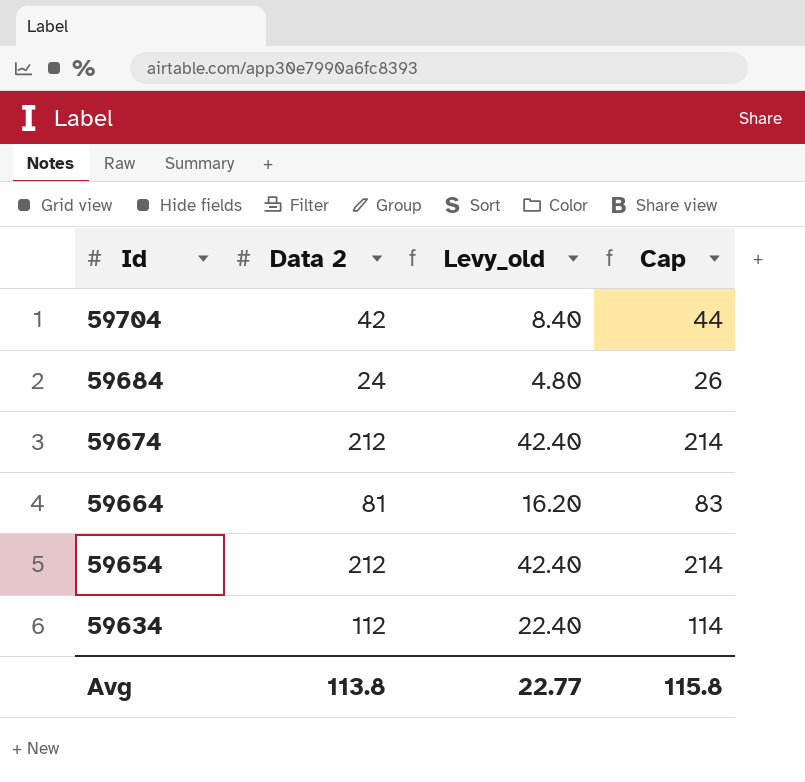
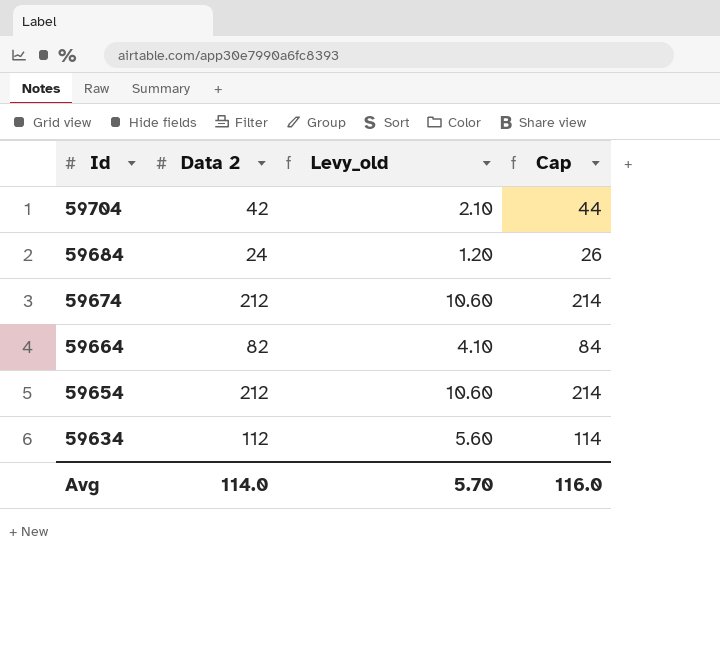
column Levy_old | formula: [Data 2] * 0.2 -> [Data 2] * 0.05
59664 | Data 2: 81 -> 82
59664 | Cap: 83 -> 84
Avg | Data 2: 113.8 -> 114.0
Avg | Levy_old: 22.77 -> 5.70
Avg | Cap: 115.8 -> 116.0

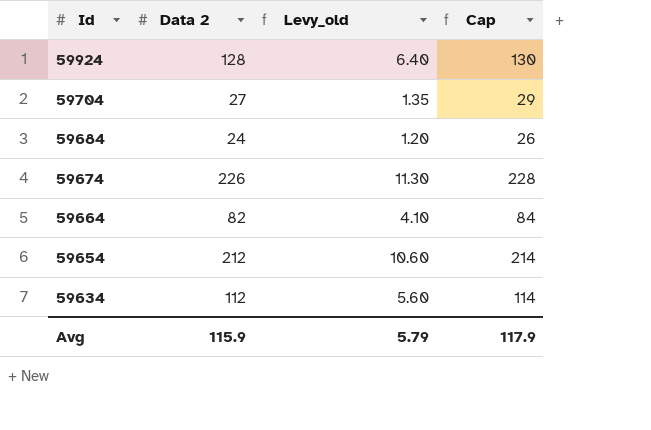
row 59924: none -> 128 | 6.40 | 130
59704 | Data 2: 42 -> 27
59704 | Levy_old: 2.10 -> 1.35
59704 | Cap: 44 -> 29
59674 | Data 2: 212 -> 226
59674 | Levy_old: 10.60 -> 11.30
59674 | Cap: 214 -> 228
Avg | Data 2: 114.0 -> 115.9
Avg | Levy_old: 5.70 -> 5.79
Avg | Cap: 116.0 -> 117.9

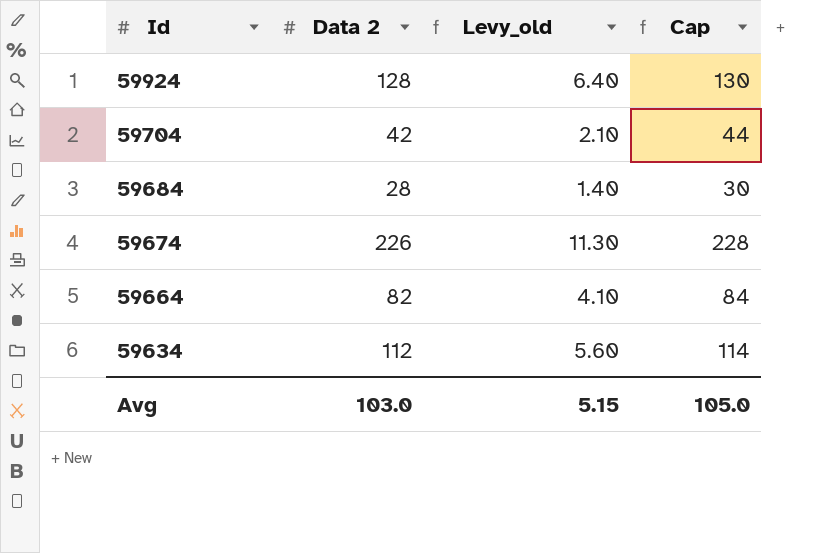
row 59654: 212 | 10.60 | 214 -> none
59704 | Data 2: 27 -> 42
59704 | Levy_old: 1.35 -> 2.10
59704 | Cap: 29 -> 44
59684 | Data 2: 24 -> 28
59684 | Levy_old: 1.20 -> 1.40
59684 | Cap: 26 -> 30
Avg | Data 2: 115.9 -> 103.0
Avg | Levy_old: 5.79 -> 5.15
Avg | Cap: 117.9 -> 105.0

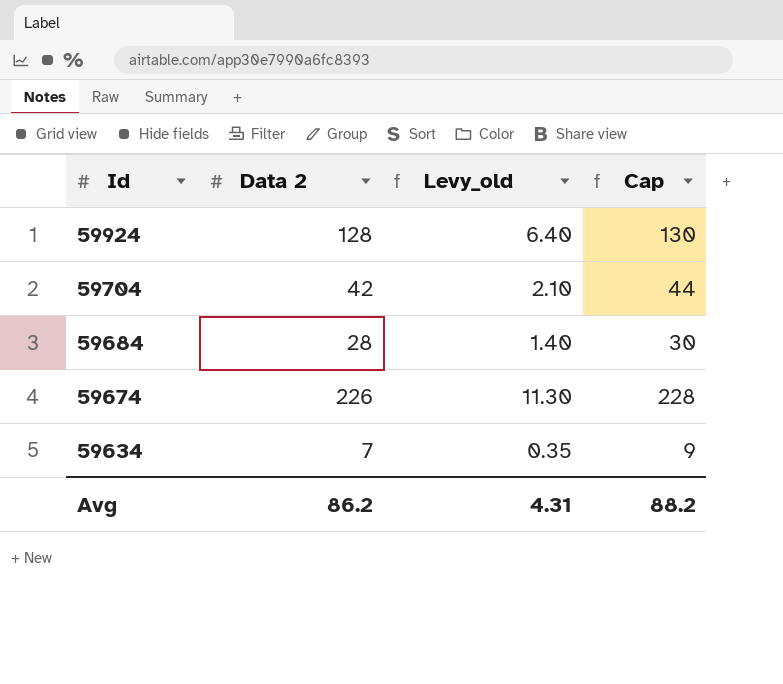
row 59664: 82 | 4.10 | 84 -> none
59634 | Data 2: 112 -> 7
59634 | Levy_old: 5.60 -> 0.35
59634 | Cap: 114 -> 9
Avg | Data 2: 103.0 -> 86.2
Avg | Levy_old: 5.15 -> 4.31
Avg | Cap: 105.0 -> 88.2

